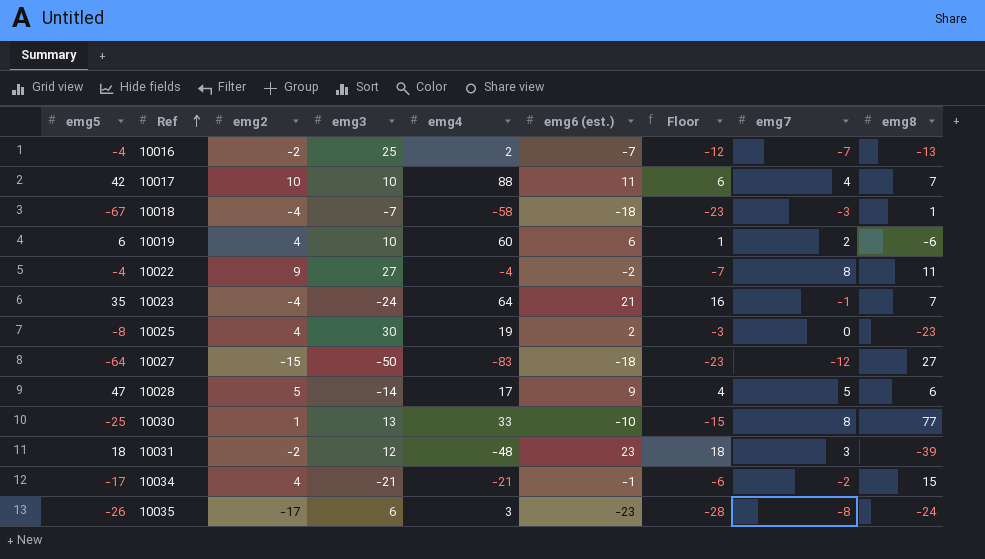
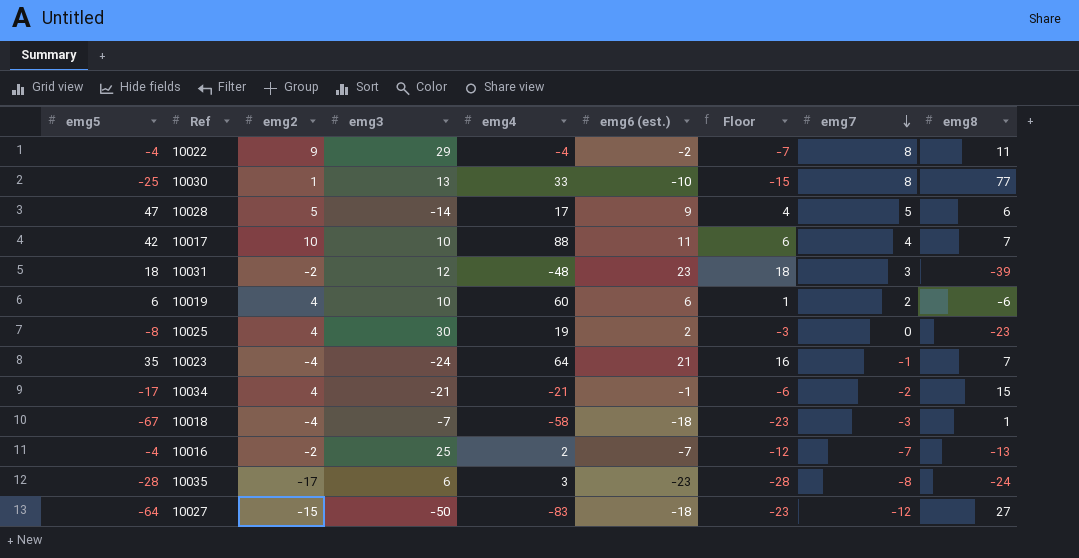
row order: Ref ascending -> emg7 descending
10022 | emg3: 27 -> 29
10035 | emg5: -26 -> -28

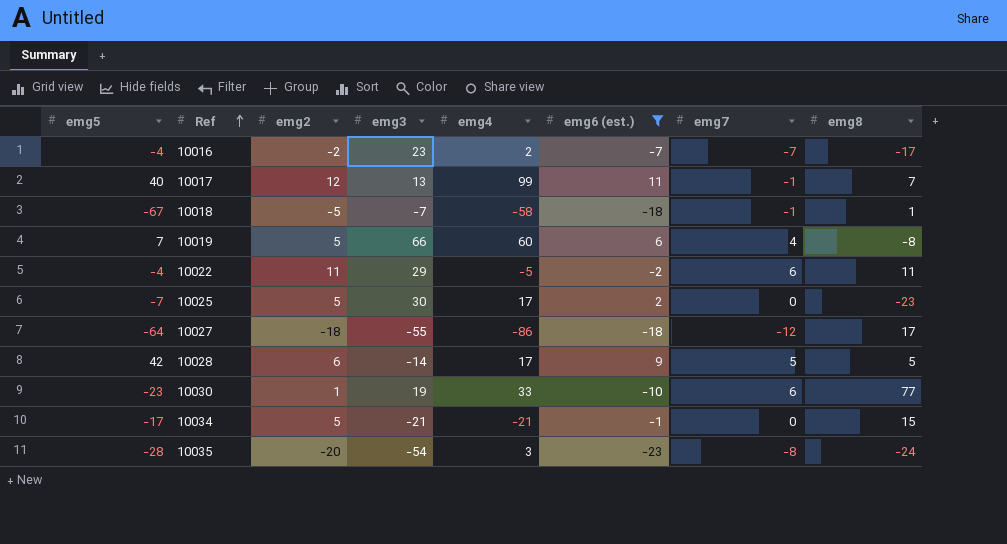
filter: none -> emg6 (est.) <= 11
row order: emg7 descending -> Ref ascending
column Floor | formula: [emg6 (est.)] - 5 -> none
10016 | emg3: 25 -> 23
10016 | emg8: -13 -> -17
10017 | emg5: 42 -> 40
10017 | emg2: 10 -> 12
10017 | emg3: 10 -> 13
10017 | emg4: 88 -> 99
10017 | emg7: 4 -> -1
10018 | emg2: -4 -> -5
10018 | emg7: -3 -> -1
10019 | emg5: 6 -> 7
10019 | emg2: 4 -> 5
10019 | emg3: 10 -> 66
10019 | emg7: 2 -> 4
10019 | emg8: -6 -> -8
10022 | emg2: 9 -> 11
10022 | emg4: -4 -> -5
10022 | emg7: 8 -> 6
10025 | emg5: -8 -> -7
10025 | emg2: 4 -> 5
10025 | emg4: 19 -> 17
10027 | emg2: -15 -> -18
10027 | emg3: -50 -> -55
10027 | emg4: -83 -> -86
10027 | emg8: 27 -> 17
10028 | emg5: 47 -> 42
10028 | emg2: 5 -> 6
10028 | emg8: 6 -> 5
10030 | emg5: -25 -> -23
10030 | emg3: 13 -> 19
10030 | emg7: 8 -> 6
10034 | emg2: 4 -> 5
10034 | emg7: -2 -> 0
10035 | emg2: -17 -> -20
10035 | emg3: 6 -> -54

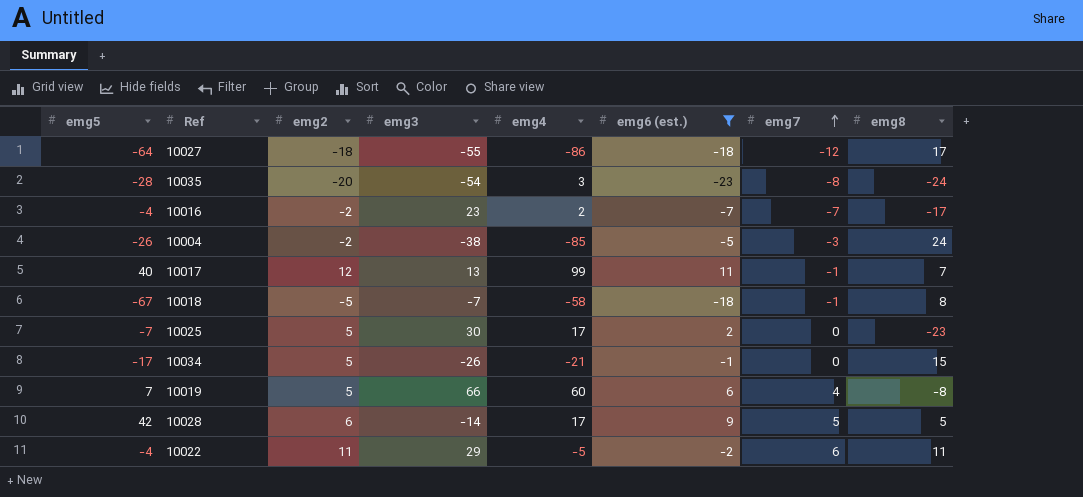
row order: Ref ascending -> emg7 ascending
row 10030: -23 | 1 | 19 | 33 | -10 | 6 | 77 -> none
row 10004: none -> -26 | -2 | -38 | -85 | -5 | -3 | 24
10018 | emg8: 1 -> 8
10034 | emg3: -21 -> -26

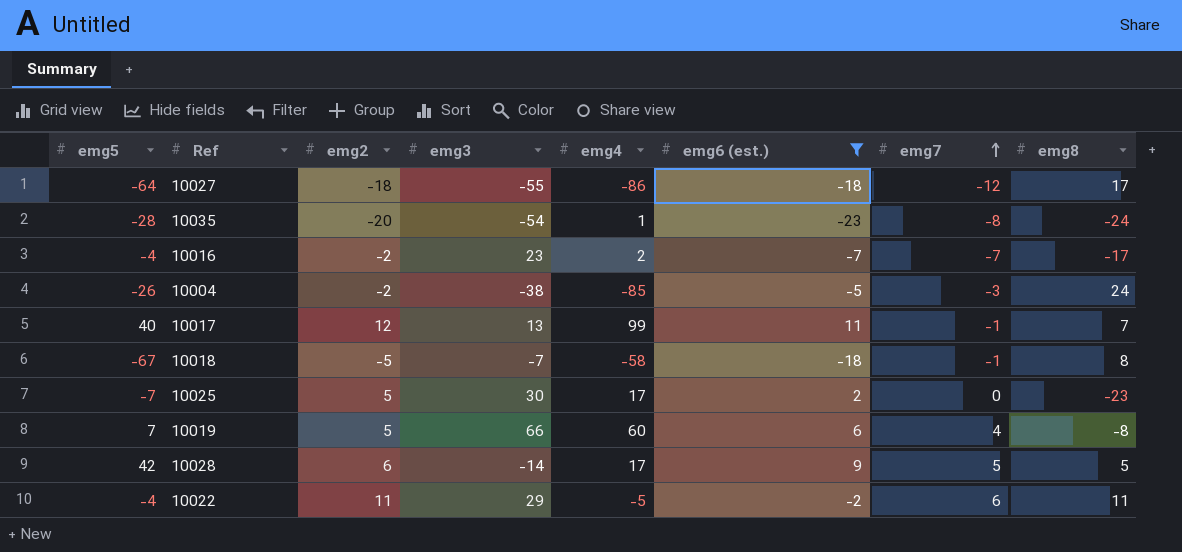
row 10034: -17 | 5 | -26 | -21 | -1 | 0 | 15 -> none
10035 | emg4: 3 -> 1

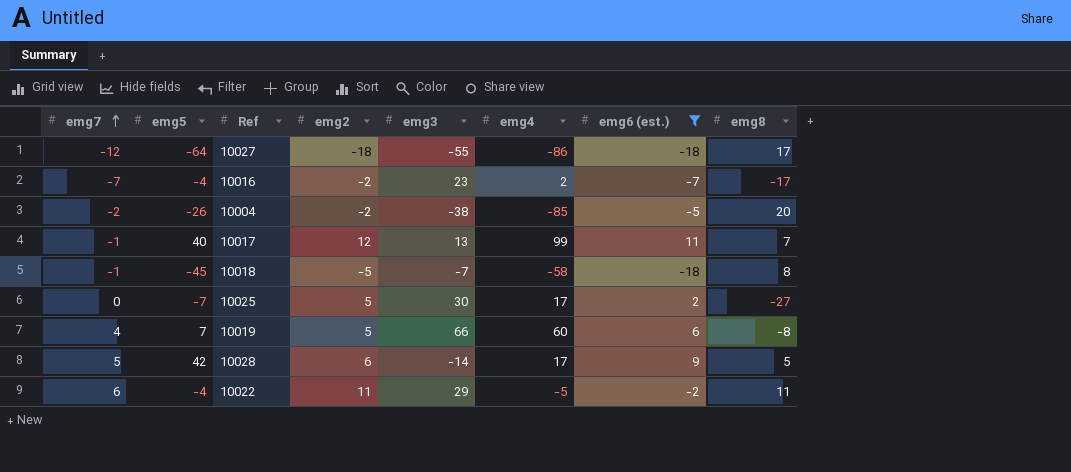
column emg7 | position: 7 -> 1
row 10035: -28 | -20 | -54 | 1 | -23 | -8 | -24 -> none
10004 | emg7: -3 -> -2
10004 | emg8: 24 -> 20
10018 | emg5: -67 -> -45
10025 | emg8: -23 -> -27

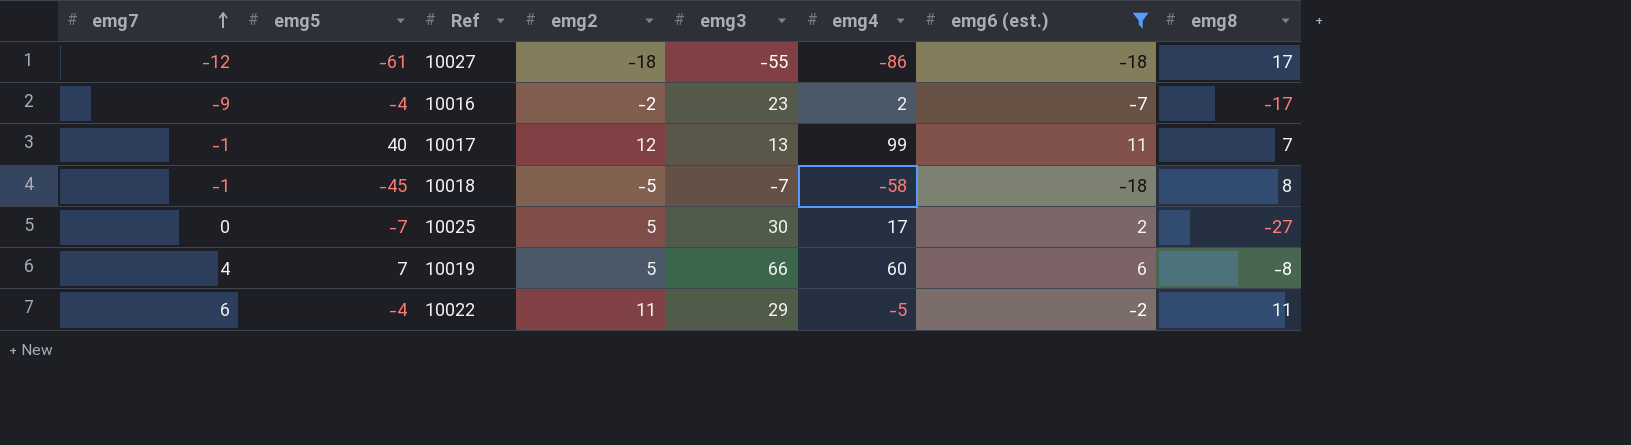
row 10004: -2 | -26 | -2 | -38 | -85 | -5 | 20 -> none
row 10028: 5 | 42 | 6 | -14 | 17 | 9 | 5 -> none
10027 | emg5: -64 -> -61
10016 | emg7: -7 -> -9

